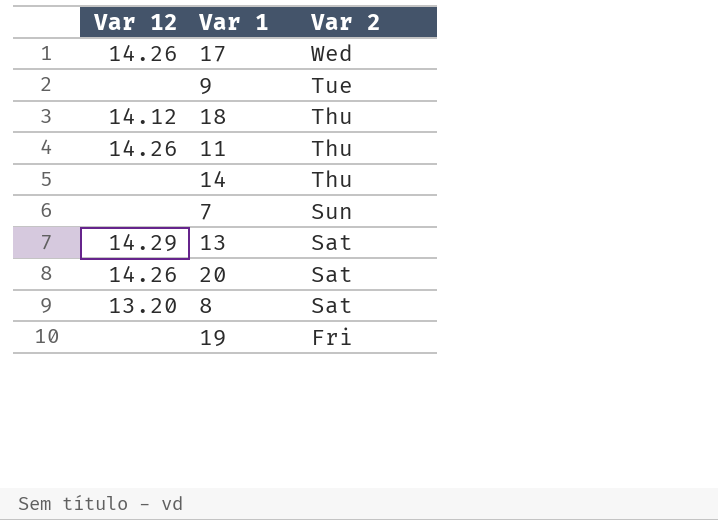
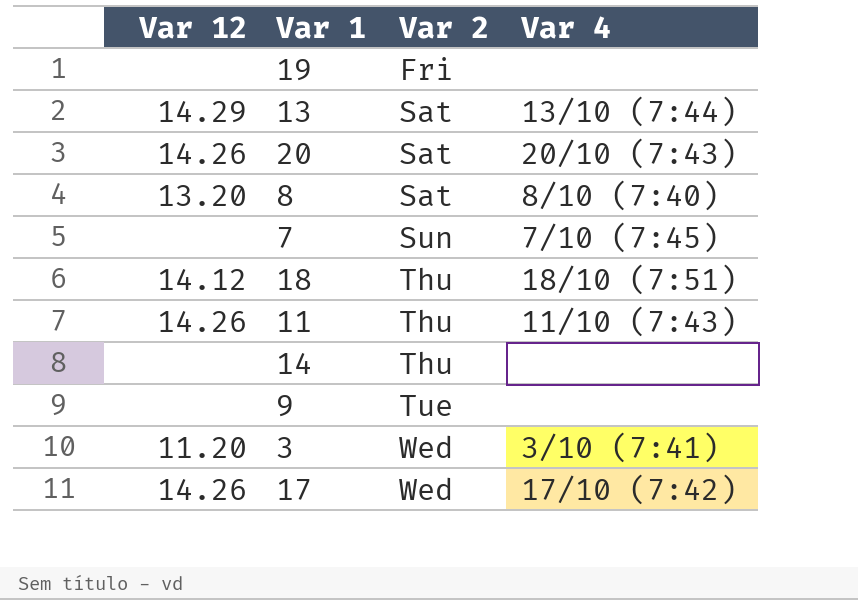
row order: Var 2 descending -> Var 2 ascending
column Var 4 | position: none -> 4
row 3: none -> 11.20 | Wed | 3/10 (7:41)

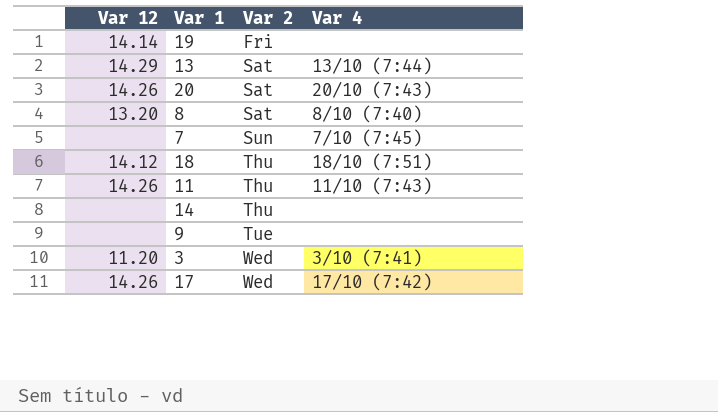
19 | Var 12: none -> 14.14

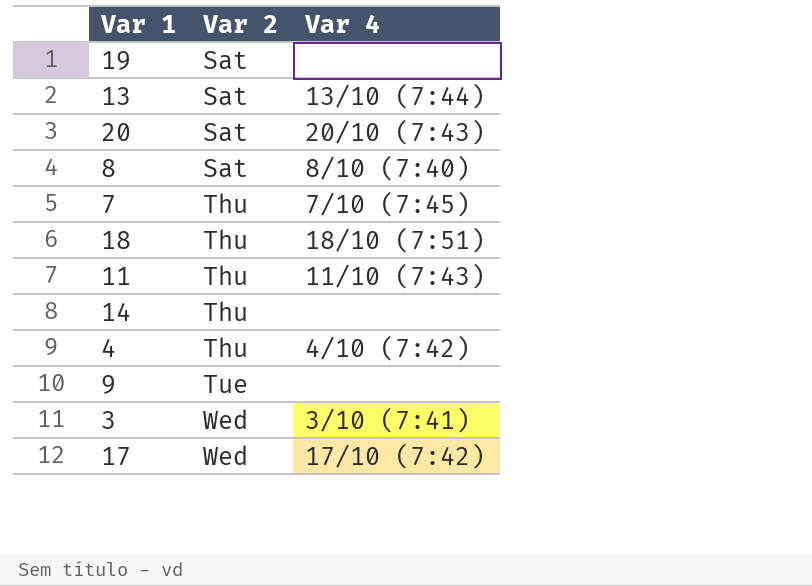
column Var 12 | position: 1 -> none
19 | Var 2: Fri -> Sat
7 | Var 2: Sun -> Thu
row 4: none -> Thu | 4/10 (7:42)

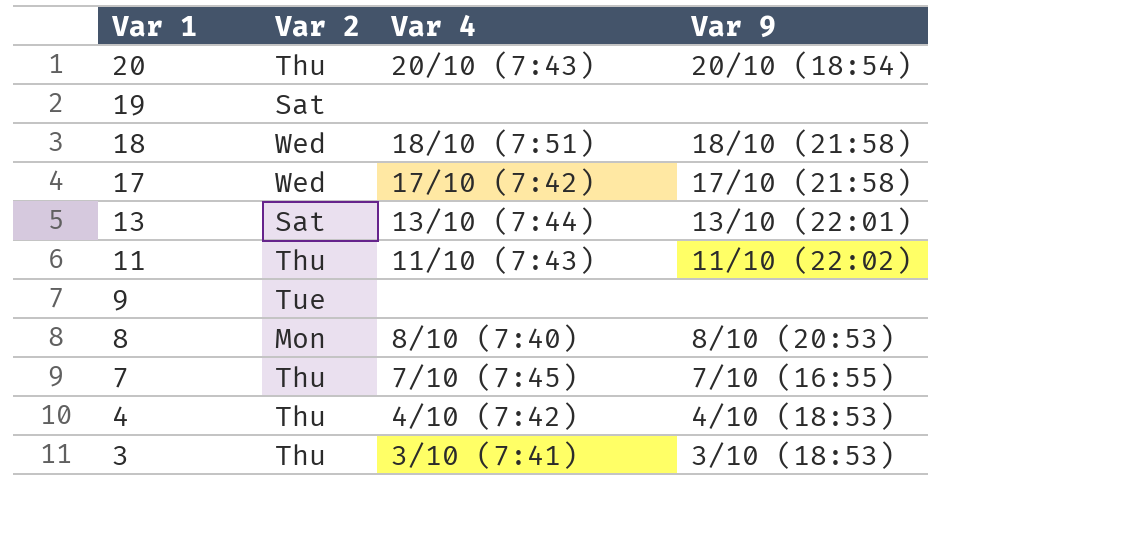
row order: Var 2 ascending -> Var 1 descending
column Var 9 | position: none -> 4
row 14: Thu | none -> none
20 | Var 2: Sat -> Thu
18 | Var 2: Thu -> Wed
8 | Var 2: Sat -> Mon
3 | Var 2: Wed -> Thu

